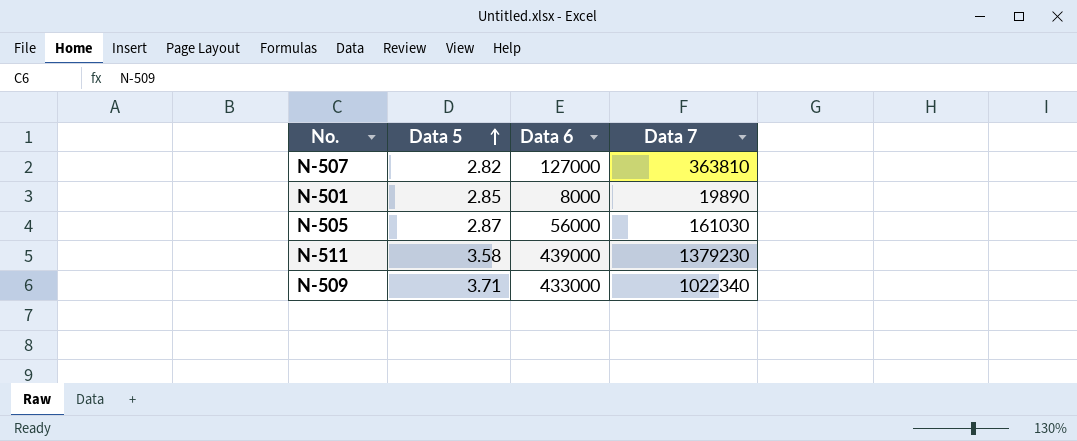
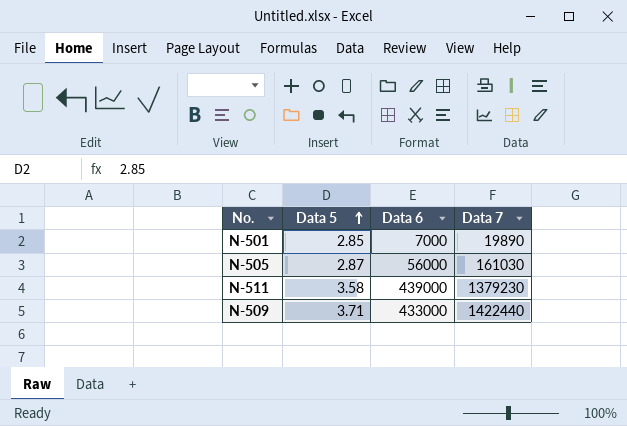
row N-507: 2.82 | 127000 | 363810 -> none
N-501 | Data 6: 8000 -> 7000
N-509 | Data 7: 1022340 -> 1422440

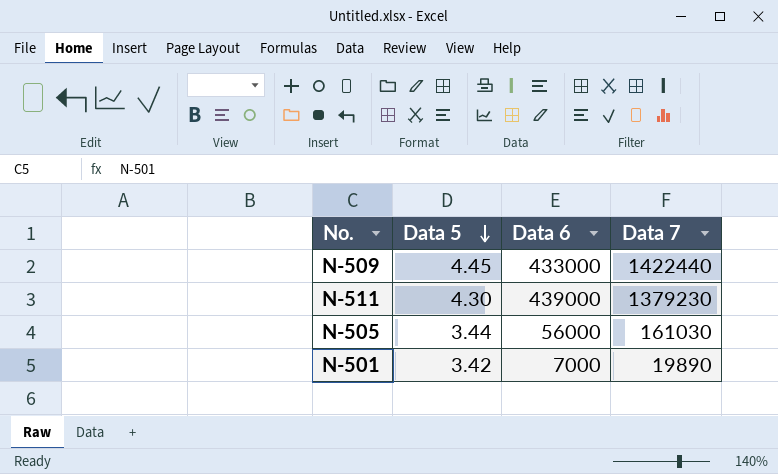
row order: Data 5 ascending -> Data 5 descending
N-509 | Data 5: 3.71 -> 4.45
N-511 | Data 5: 3.58 -> 4.30
N-505 | Data 5: 2.87 -> 3.44
N-501 | Data 5: 2.85 -> 3.42

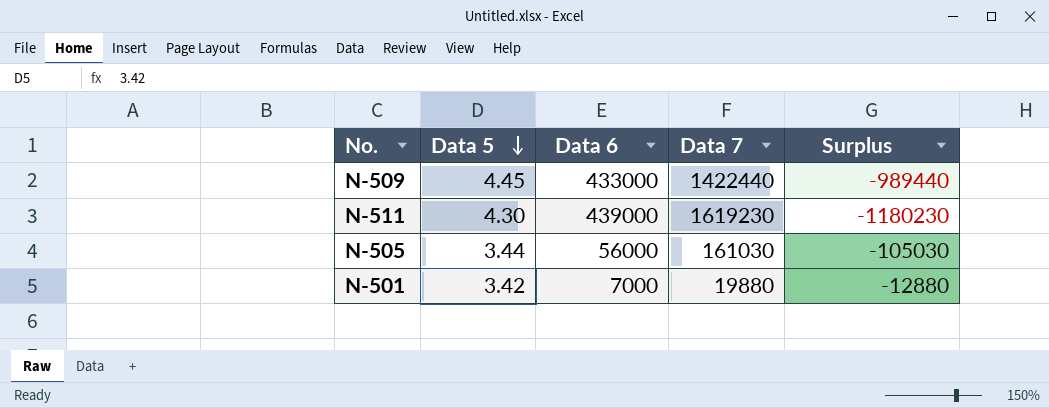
column Surplus | formula: none -> [Data 6] - [Data 7]
N-511 | Data 7: 1379230 -> 1619230
N-501 | Data 7: 19890 -> 19880

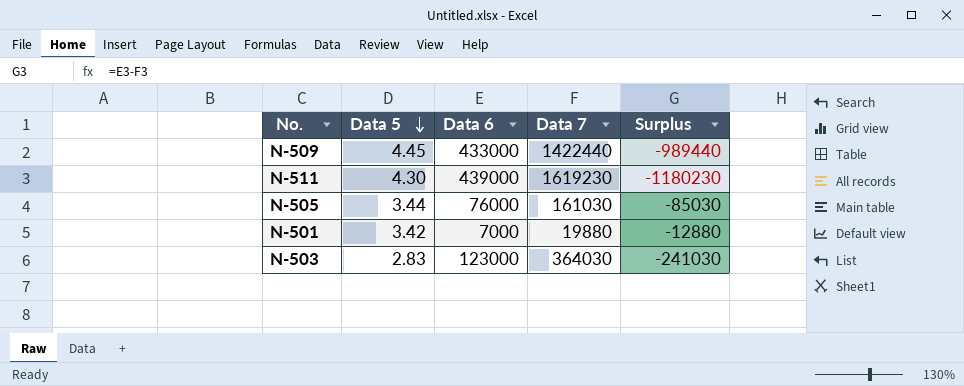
N-505 | Data 6: 56000 -> 76000
N-505 | Surplus: -105030 -> -85030
row N-503: none -> 2.83 | 123000 | 364030 | -241030

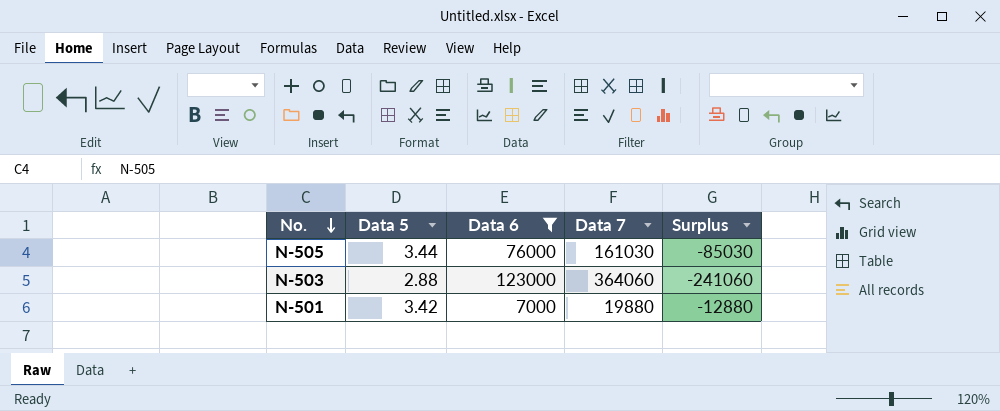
filter: none -> Data 6 <= 123000
row order: Data 5 descending -> No. descending
N-503 | Data 5: 2.83 -> 2.88
N-503 | Data 7: 364030 -> 364060
N-503 | Surplus: -241030 -> -241060

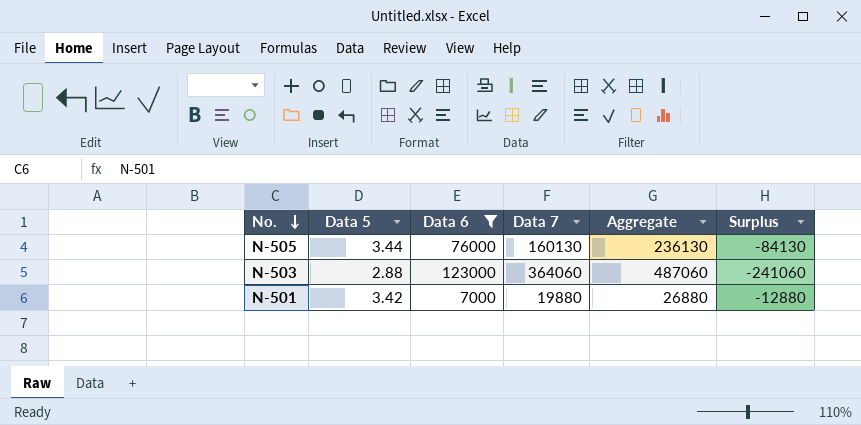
column Aggregate | formula: none -> [Data 6] + [Data 7]
N-505 | Data 7: 161030 -> 160130
N-505 | Surplus: -85030 -> -84130

